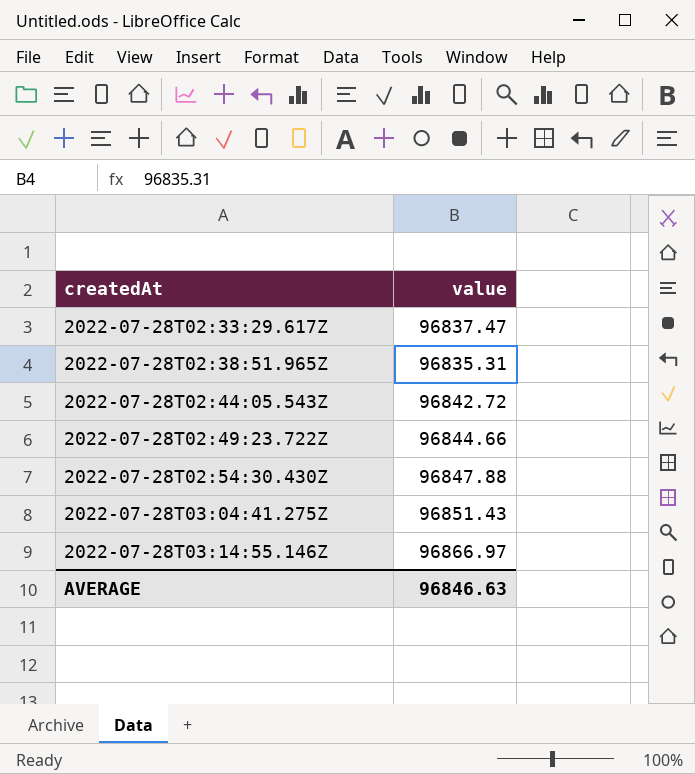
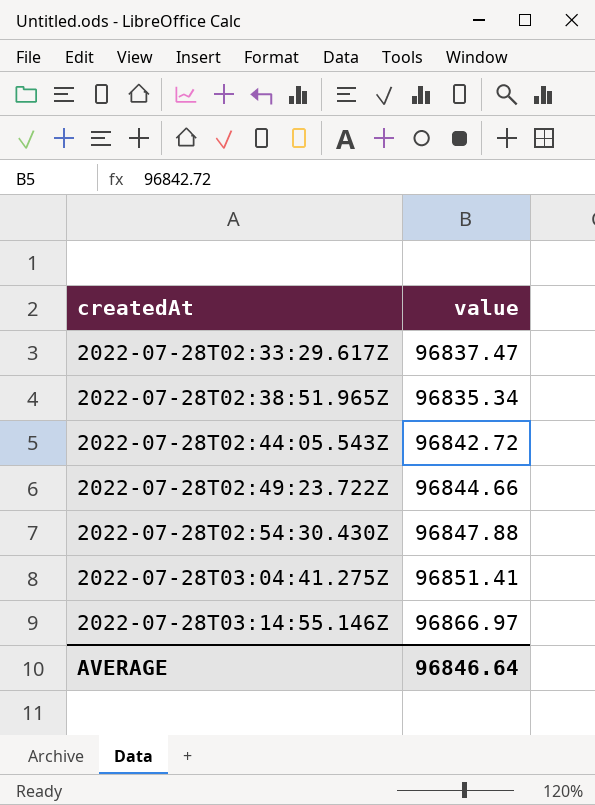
2022-07-28T02:38:51.965Z | value: 96835.31 -> 96835.34
2022-07-28T03:04:41.275Z | value: 96851.43 -> 96851.41
AVERAGE | value: 96846.63 -> 96846.64

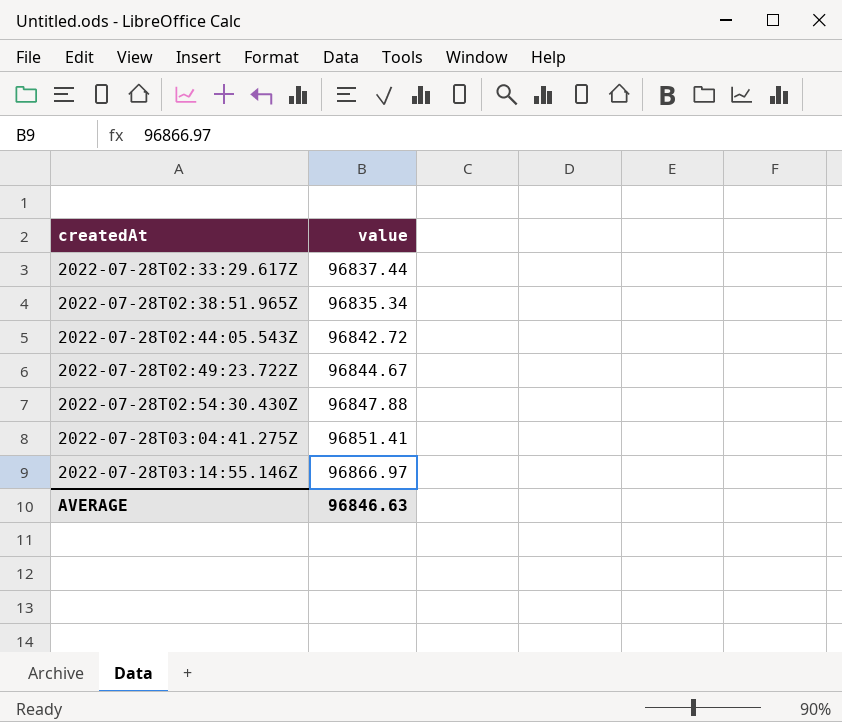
2022-07-28T02:33:29.617Z | value: 96837.47 -> 96837.44
2022-07-28T02:49:23.722Z | value: 96844.66 -> 96844.67
AVERAGE | value: 96846.64 -> 96846.63

